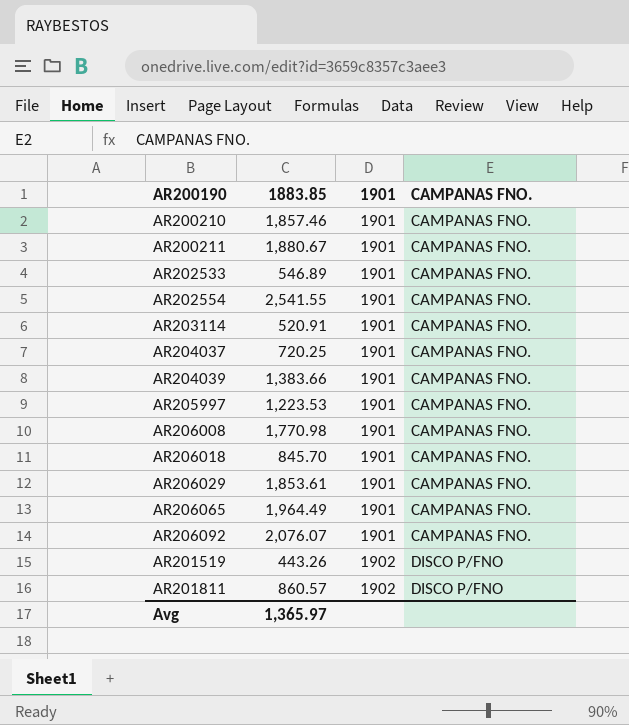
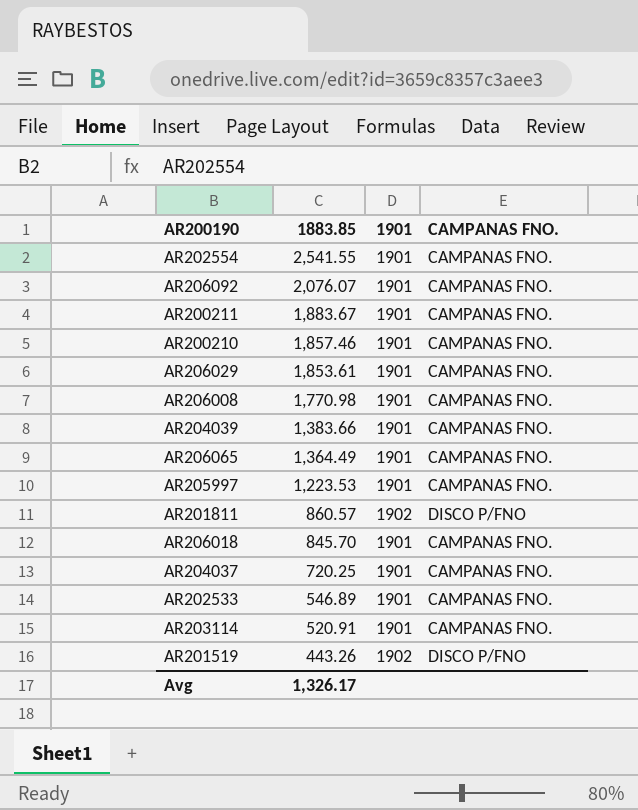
row order: 1901 ascending -> 1883.85 descending
AR200211 | 1883.85: 1,880.67 -> 1,883.67
AR206065 | 1883.85: 1,964.49 -> 1,364.49
Avg | 1883.85: 1,365.97 -> 1,326.17

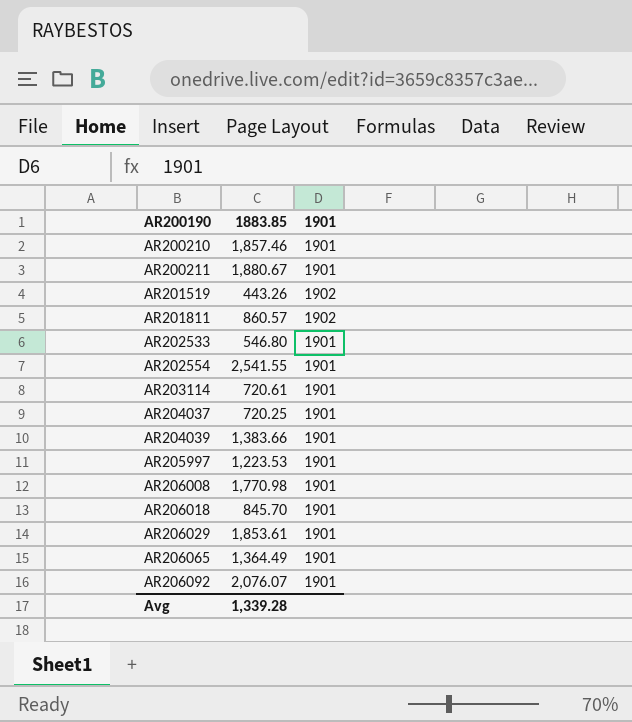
row order: 1883.85 descending -> AR200190 ascending
column CAMPANAS FNO. | position: 4 -> none
AR200211 | 1883.85: 1,883.67 -> 1,880.67
AR202533 | 1883.85: 546.89 -> 546.80
AR203114 | 1883.85: 520.91 -> 720.61
Avg | 1883.85: 1,326.17 -> 1,339.28

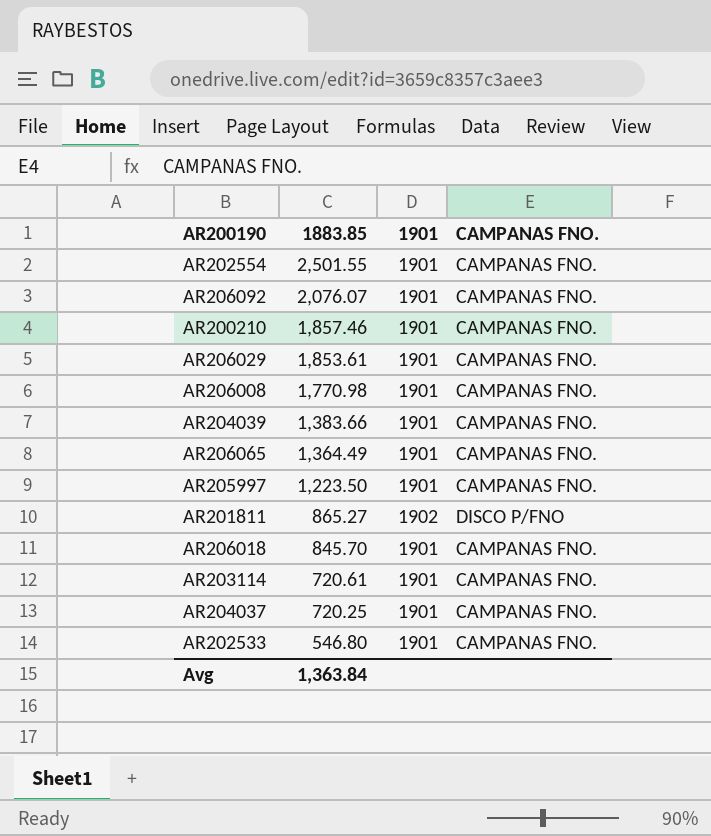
row order: AR200190 ascending -> 1883.85 descending
column CAMPANAS FNO. | position: none -> 4
row AR200211: 1,880.67 | 1901 -> none
row AR201519: 443.26 | 1902 -> none
AR202554 | 1883.85: 2,541.55 -> 2,501.55
AR205997 | 1883.85: 1,223.53 -> 1,223.50
AR201811 | 1883.85: 860.57 -> 865.27
Avg | 1883.85: 1,339.28 -> 1,363.84

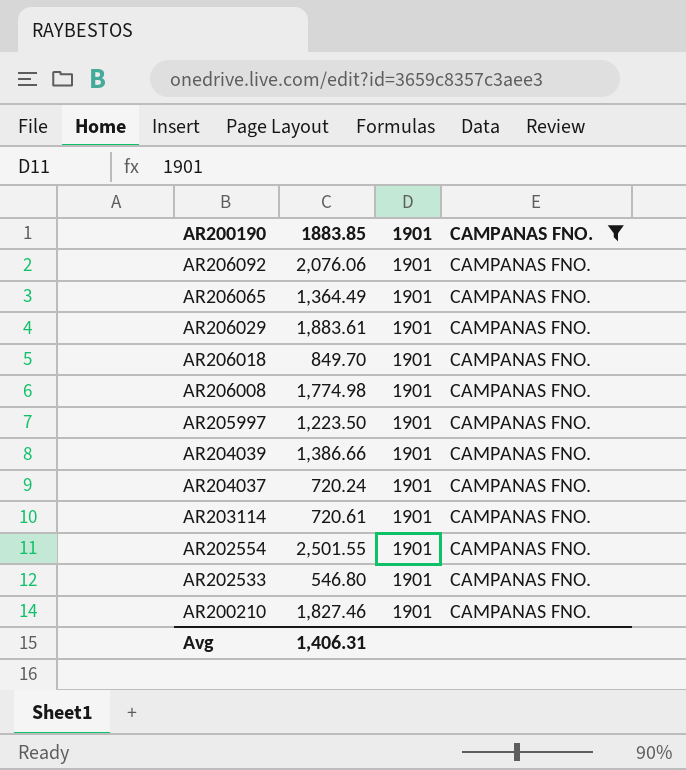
filter: none -> CAMPANAS FNO. = CAMPANAS FNO.
row order: 1883.85 descending -> AR200190 descending
AR206092 | 1883.85: 2,076.07 -> 2,076.06
AR206029 | 1883.85: 1,853.61 -> 1,883.61
AR206018 | 1883.85: 845.70 -> 849.70
AR206008 | 1883.85: 1,770.98 -> 1,774.98
AR204039 | 1883.85: 1,383.66 -> 1,386.66
AR204037 | 1883.85: 720.25 -> 720.24
AR200210 | 1883.85: 1,857.46 -> 1,827.46
Avg | 1883.85: 1,363.84 -> 1,406.31

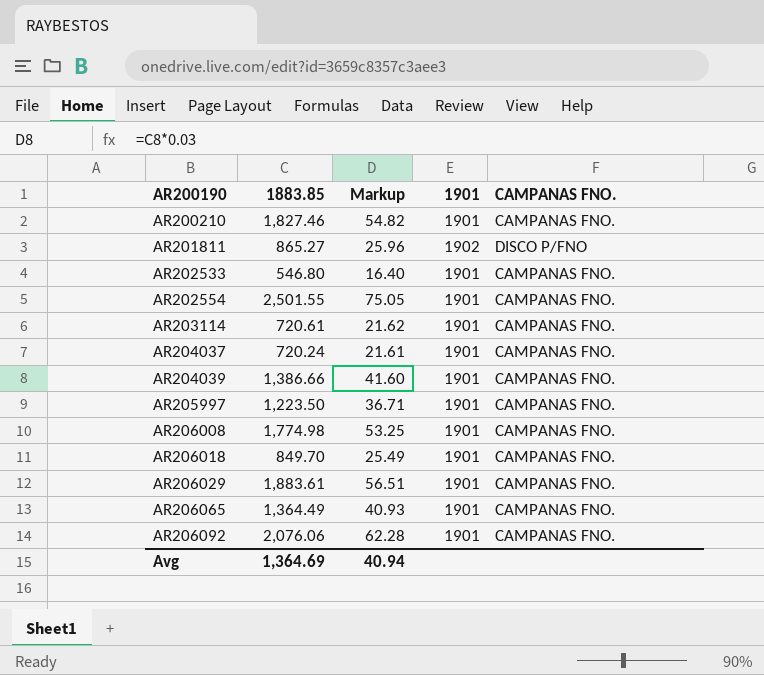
filter: CAMPANAS FNO. = CAMPANAS FNO. -> none
row order: AR200190 descending -> AR200190 ascending
column Markup | formula: none -> [1883.85] * 0.03
Avg | 1883.85: 1,406.31 -> 1,364.69

